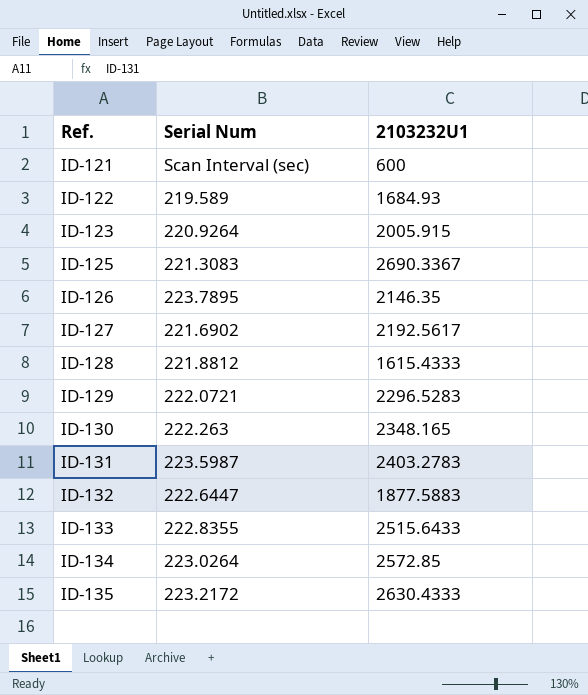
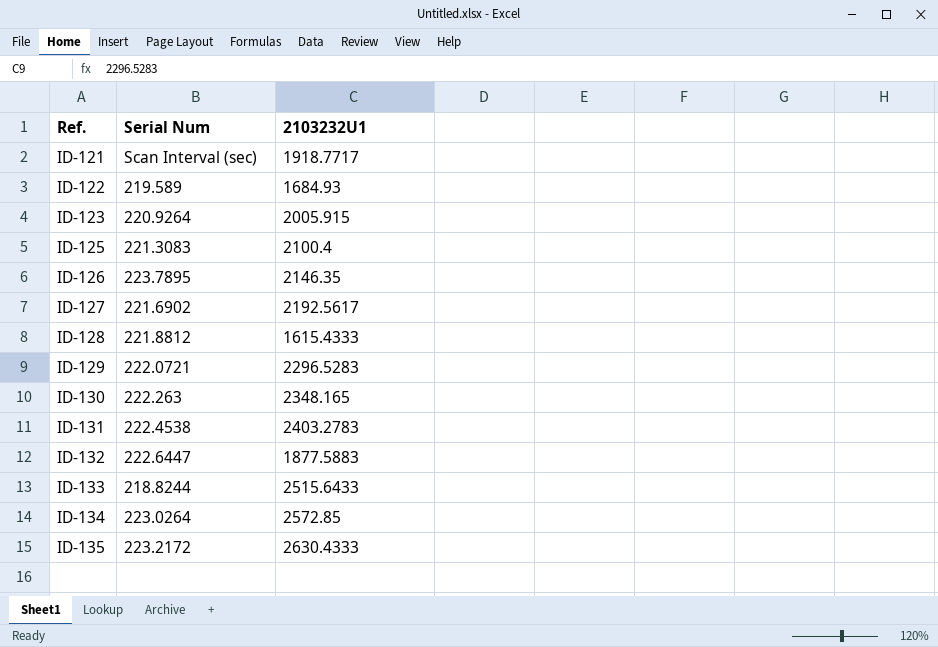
ID-121 | 2103232U1: 600 -> 1918.7717
ID-125 | 2103232U1: 2690.3367 -> 2100.4
ID-131 | Serial Num: 223.5987 -> 222.4538
ID-133 | Serial Num: 222.8355 -> 218.8244

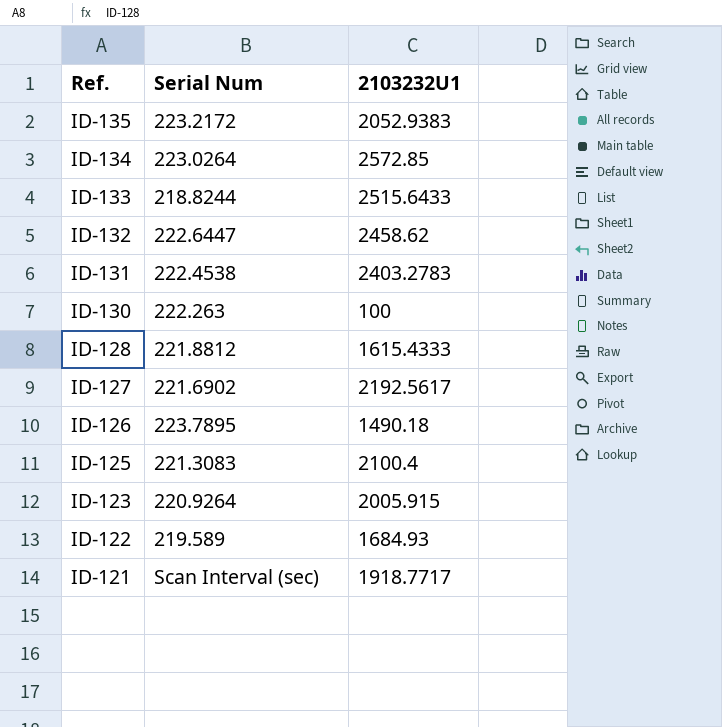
row order: Ref. ascending -> Ref. descending
row ID-129: 222.0721 | 2296.5283 -> none
ID-135 | 2103232U1: 2630.4333 -> 2052.9383
ID-132 | 2103232U1: 1877.5883 -> 2458.62
ID-130 | 2103232U1: 2348.165 -> 100
ID-126 | 2103232U1: 2146.35 -> 1490.18

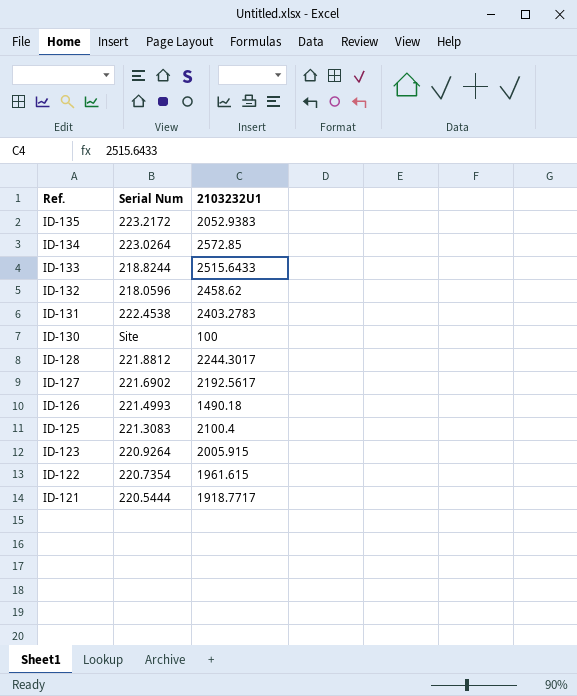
ID-132 | Serial Num: 222.6447 -> 218.0596
ID-130 | Serial Num: 222.263 -> Site
ID-128 | 2103232U1: 1615.4333 -> 2244.3017
ID-126 | Serial Num: 223.7895 -> 221.4993
ID-122 | Serial Num: 219.589 -> 220.7354
ID-122 | 2103232U1: 1684.93 -> 1961.615
ID-121 | Serial Num: Scan Interval (sec) -> 220.5444

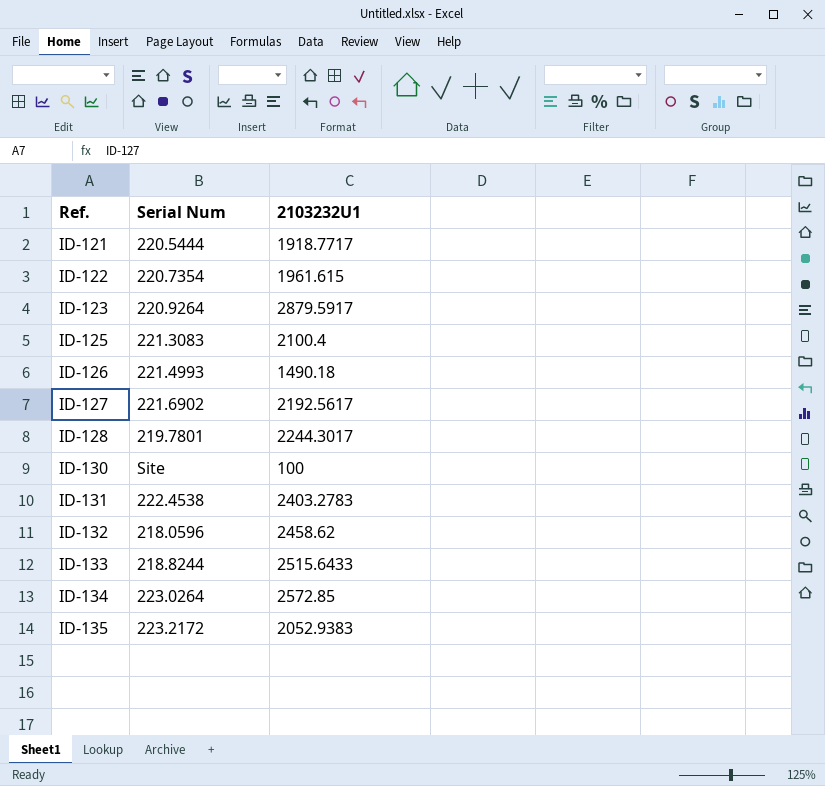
row order: Ref. descending -> Ref. ascending
ID-123 | 2103232U1: 2005.915 -> 2879.5917
ID-128 | Serial Num: 221.8812 -> 219.7801

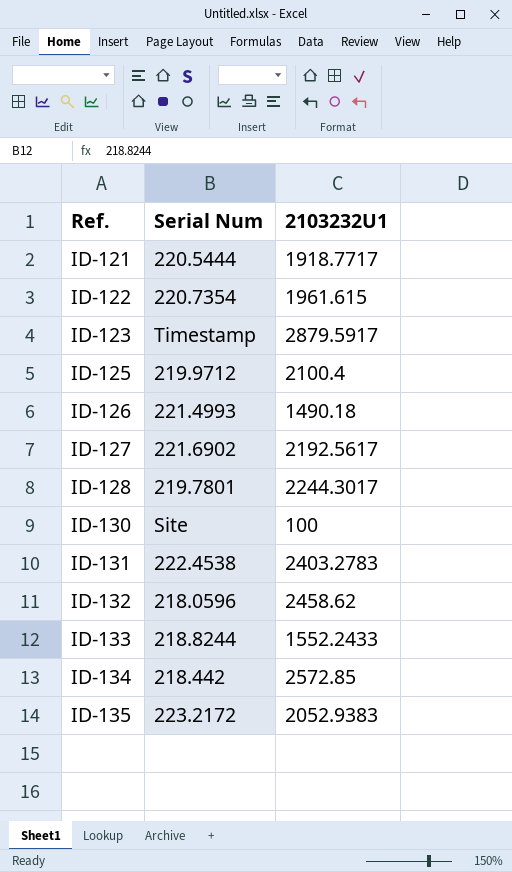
ID-123 | Serial Num: 220.9264 -> Timestamp
ID-125 | Serial Num: 221.3083 -> 219.9712
ID-133 | 2103232U1: 2515.6433 -> 1552.2433
ID-134 | Serial Num: 223.0264 -> 218.442

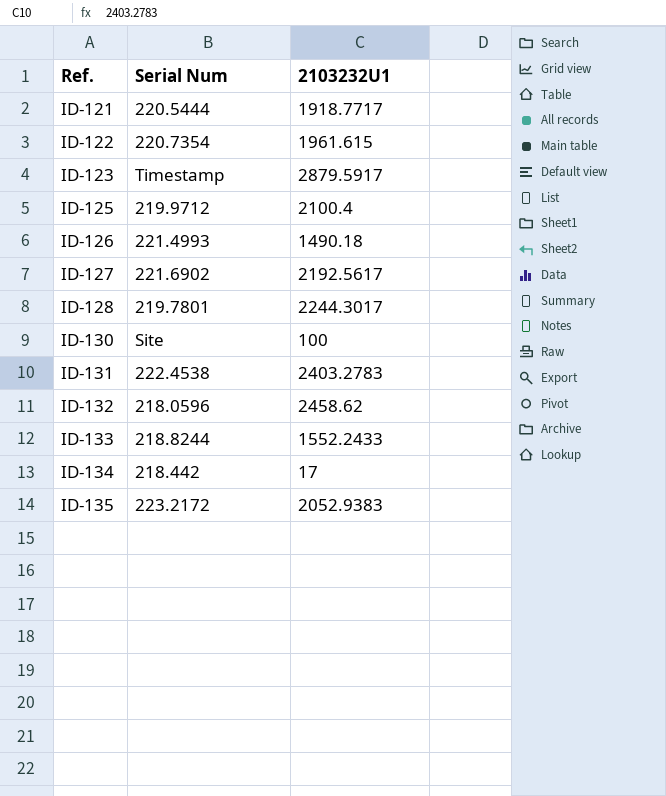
ID-134 | 2103232U1: 2572.85 -> 17

